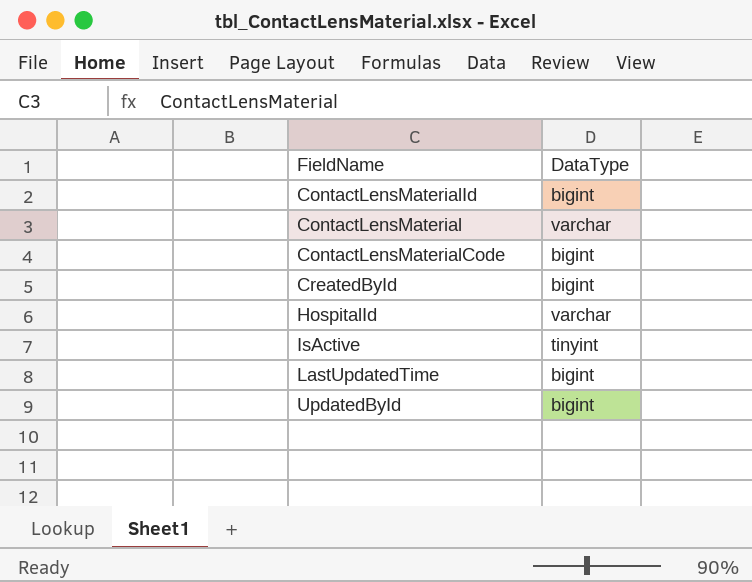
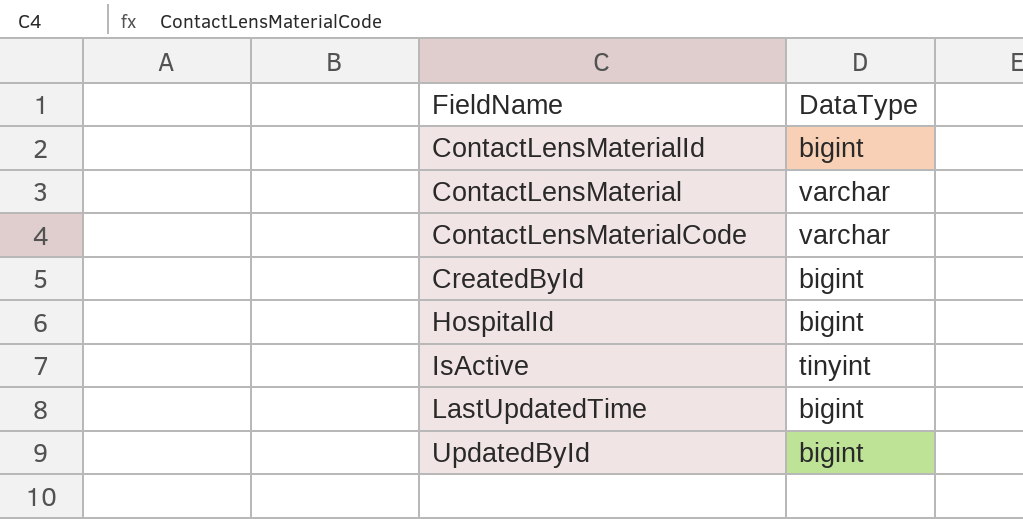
ContactLensMaterialCode | DataType: bigint -> varchar
HospitalId | DataType: varchar -> bigint

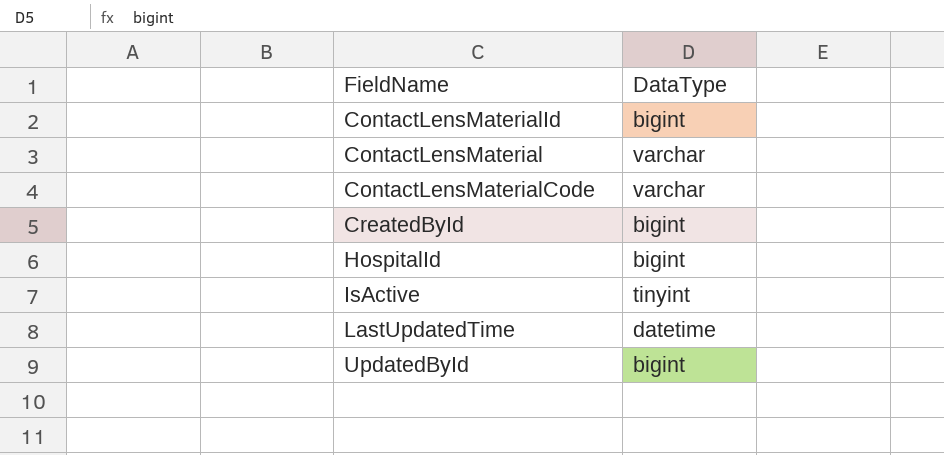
LastUpdatedTime | DataType: bigint -> datetime

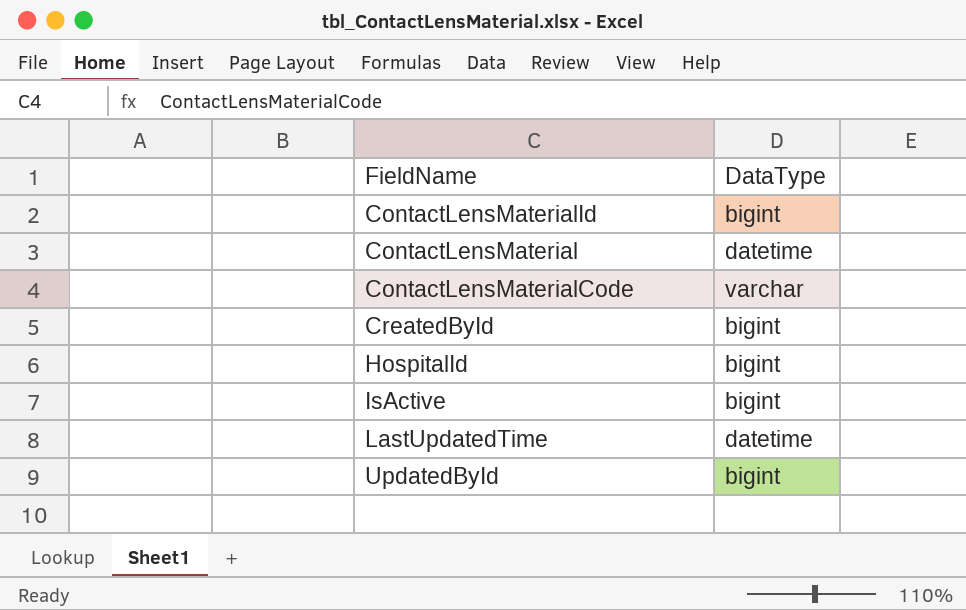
ContactLensMaterial | DataType: varchar -> datetime
IsActive | DataType: tinyint -> bigint

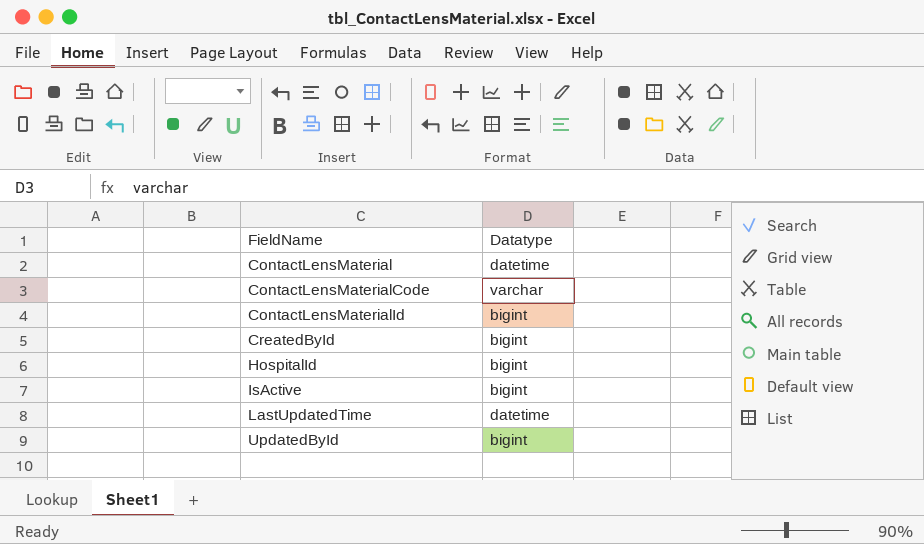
row order: none -> FieldName ascending
column name: DataType -> Datatype

